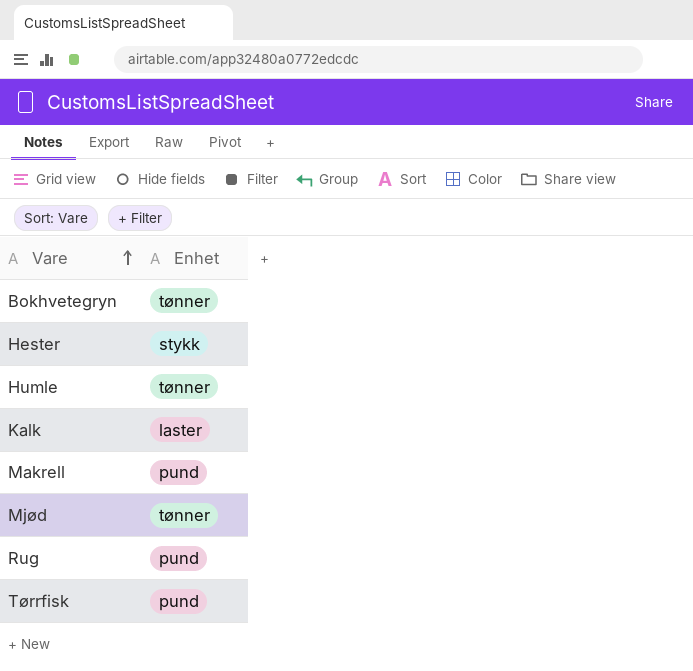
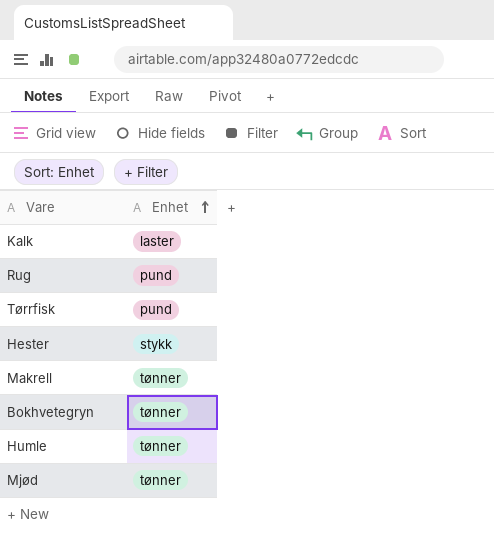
row order: Vare ascending -> Enhet ascending
Makrell | Enhet: pund -> tønner

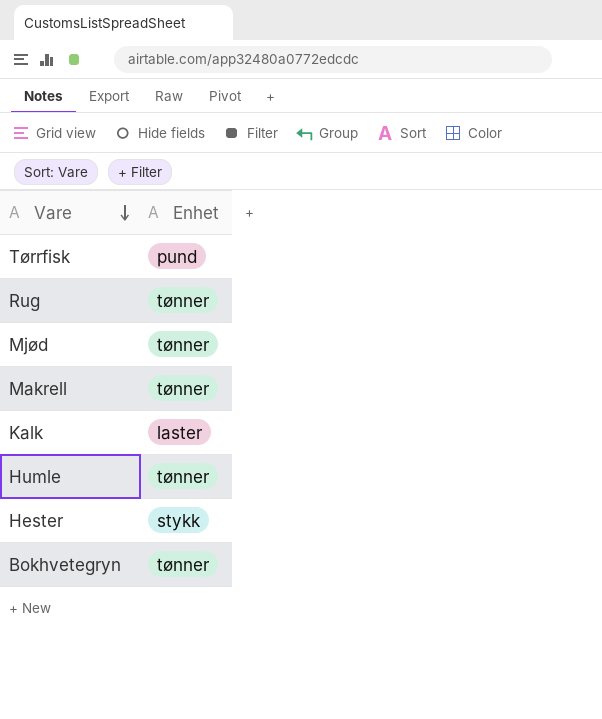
row order: Enhet ascending -> Vare descending
Rug | Enhet: pund -> tønner

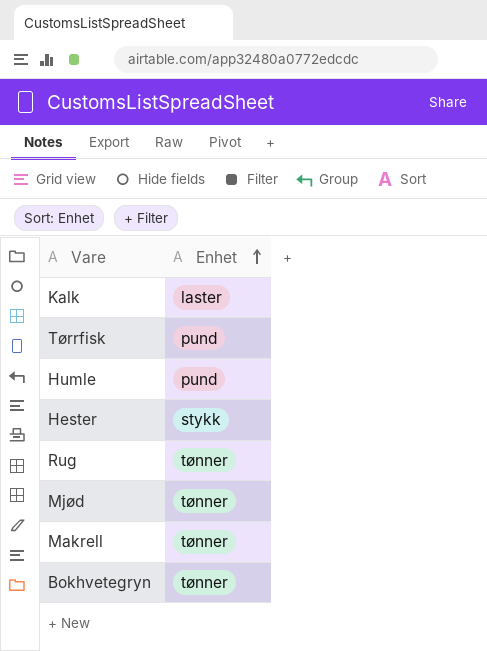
row order: Vare descending -> Enhet ascending
Humle | Enhet: tønner -> pund

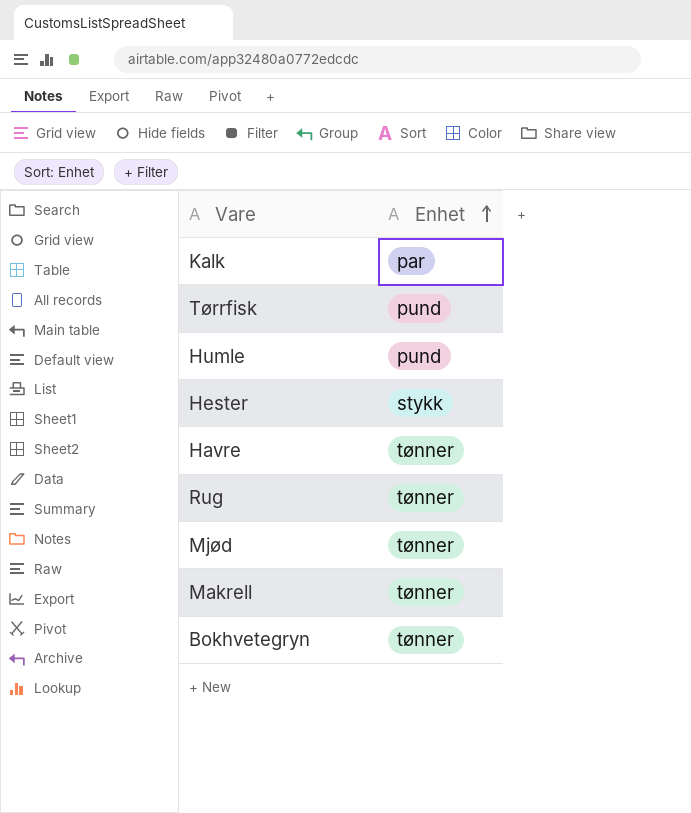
Kalk | Enhet: laster -> par
row Havre: none -> tønner

